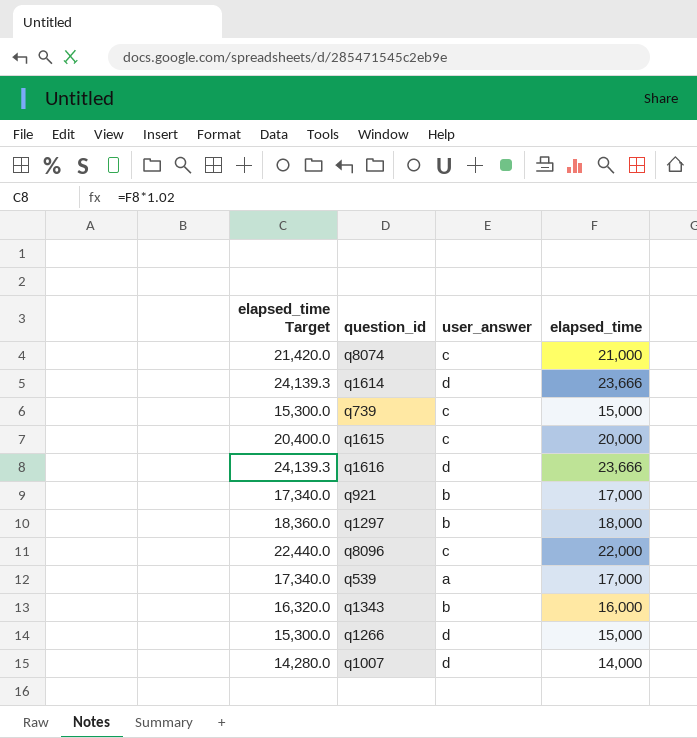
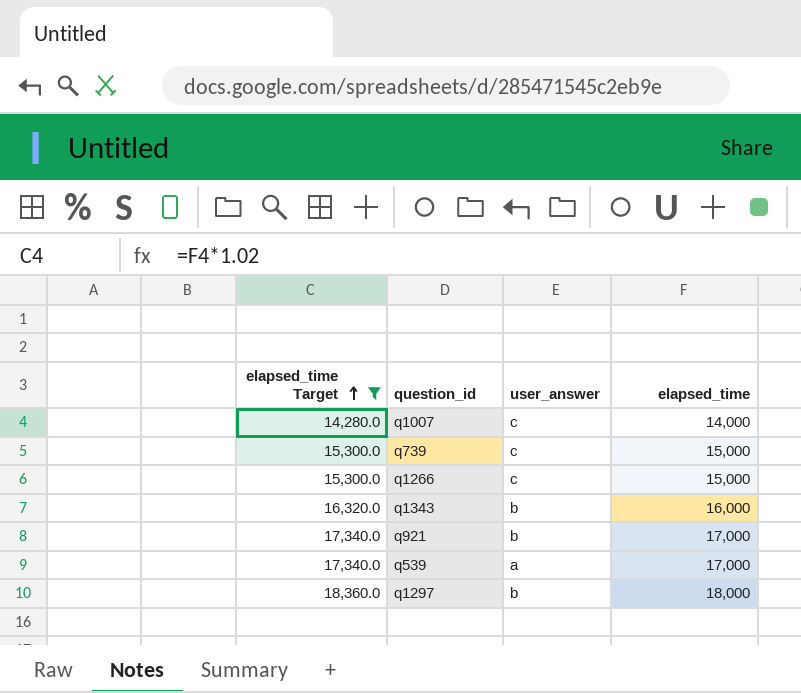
filter: none -> elapsed_time Target <= 18,360.0
row order: none -> elapsed_time Target ascending
q1007 | user_answer: d -> c
q1266 | user_answer: d -> c

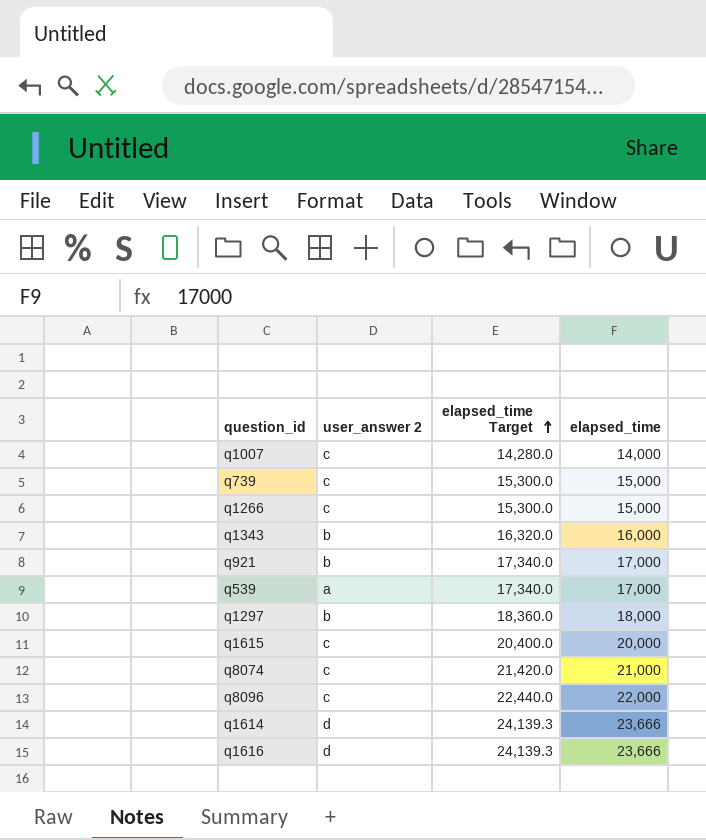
filter: elapsed_time Target <= 18,360.0 -> none
column name: user_answer -> user_answer 2
column elapsed_time Target | position: 1 -> 3

